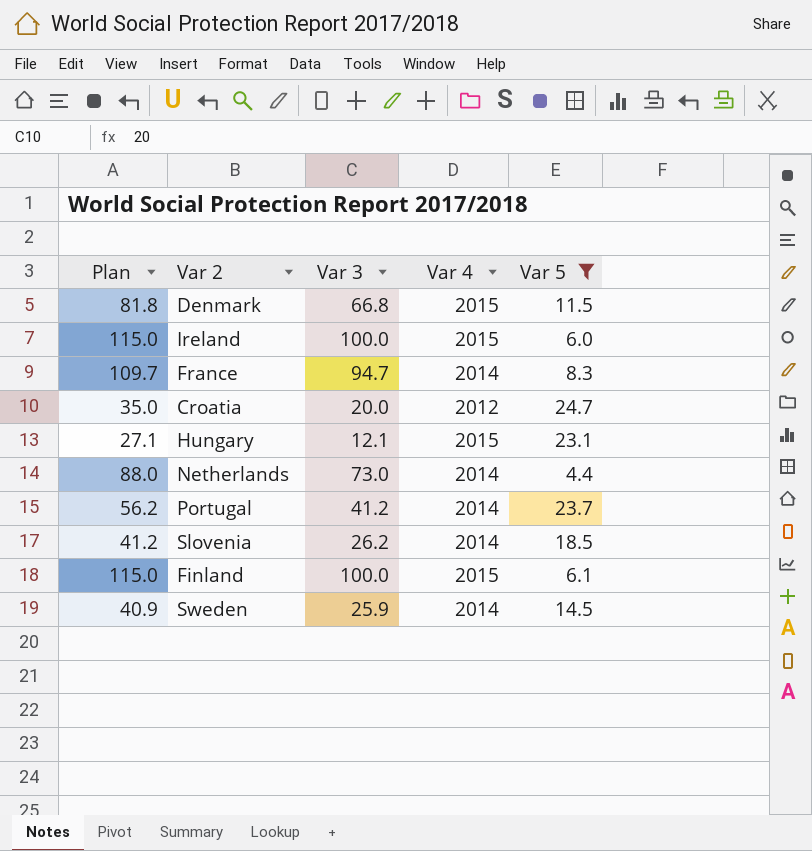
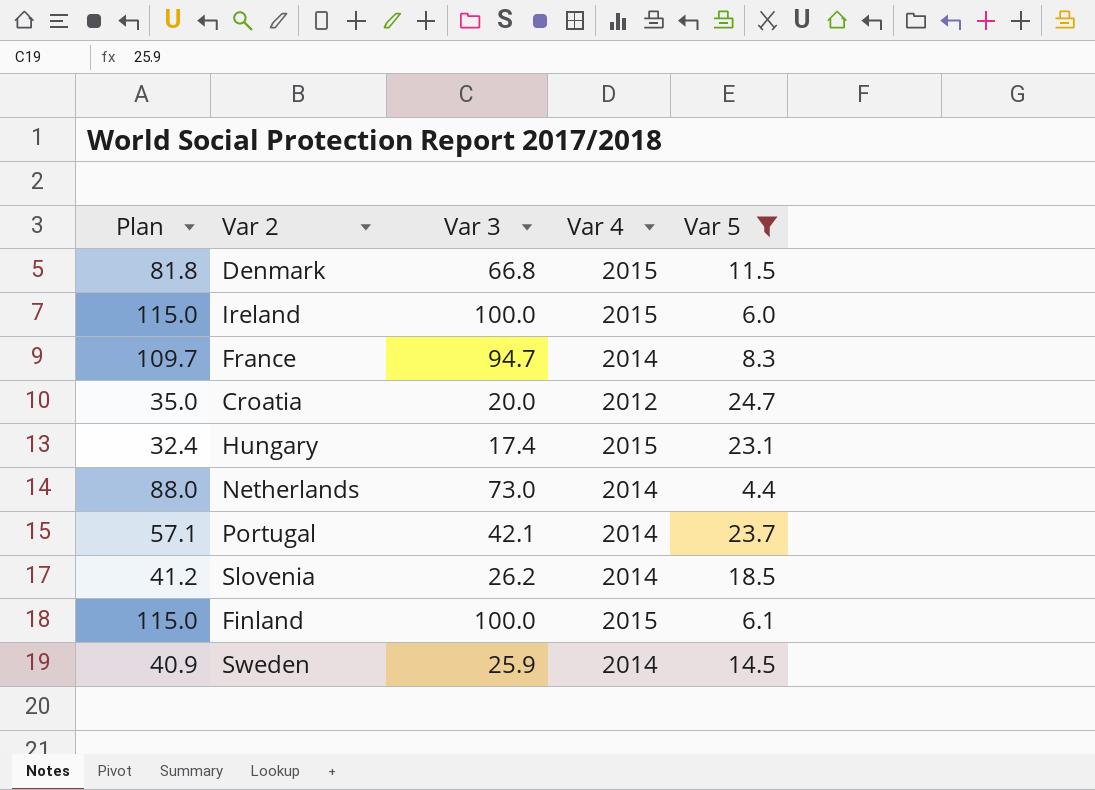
Hungary | Plan: 27.1 -> 32.4
Hungary | Var 3: 12.1 -> 17.4
Portugal | Plan: 56.2 -> 57.1
Portugal | Var 3: 41.2 -> 42.1

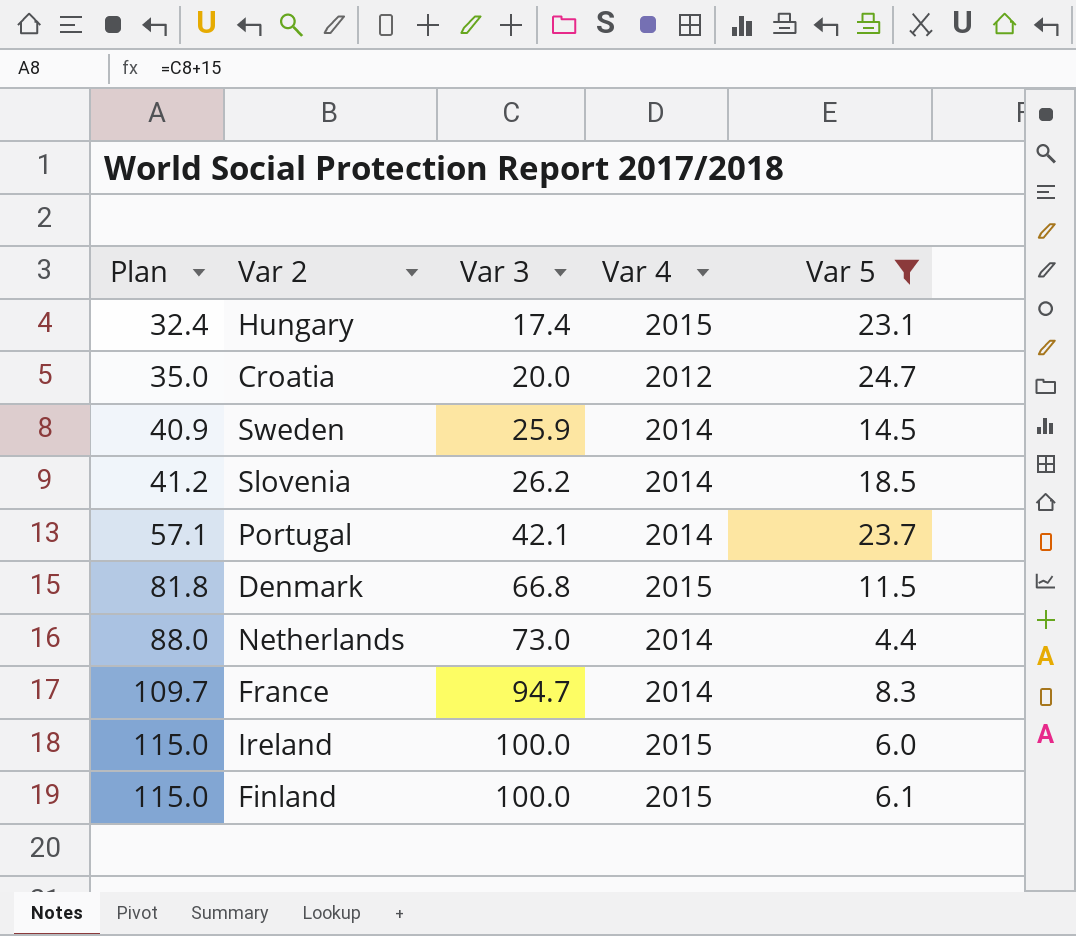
row order: none -> Plan ascending

